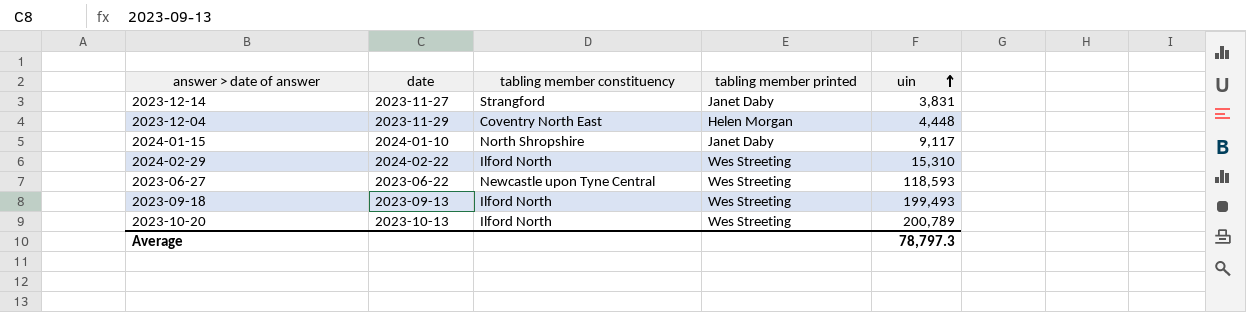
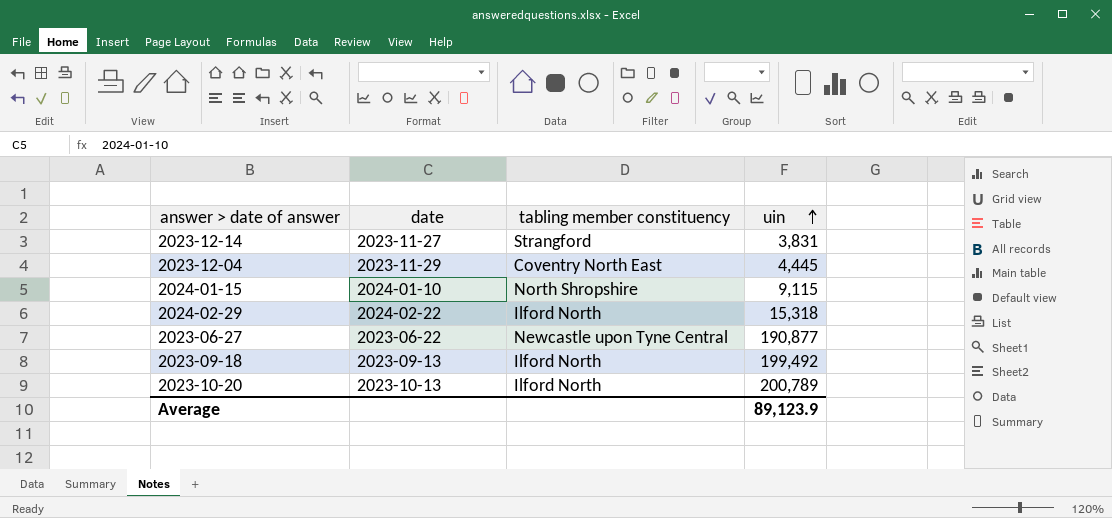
column tabling member printed | position: 4 -> none
2023-12-04 | uin: 4,448 -> 4,445
2024-01-15 | uin: 9,117 -> 9,115
2024-02-29 | uin: 15,310 -> 15,318
2023-06-27 | uin: 118,593 -> 190,877
2023-09-18 | uin: 199,493 -> 199,492
Average | uin: 78,797.3 -> 89,123.9

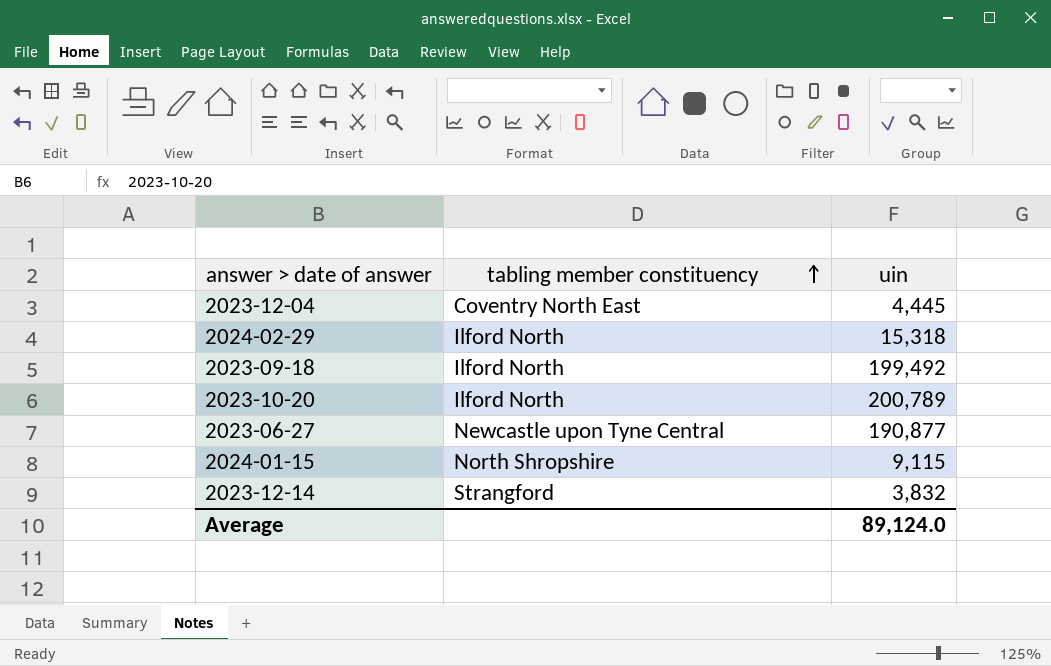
row order: uin ascending -> tabling member constituency ascending
column date | position: 2 -> none
2023-12-14 | uin: 3,831 -> 3,832
Average | uin: 89,123.9 -> 89,124.0

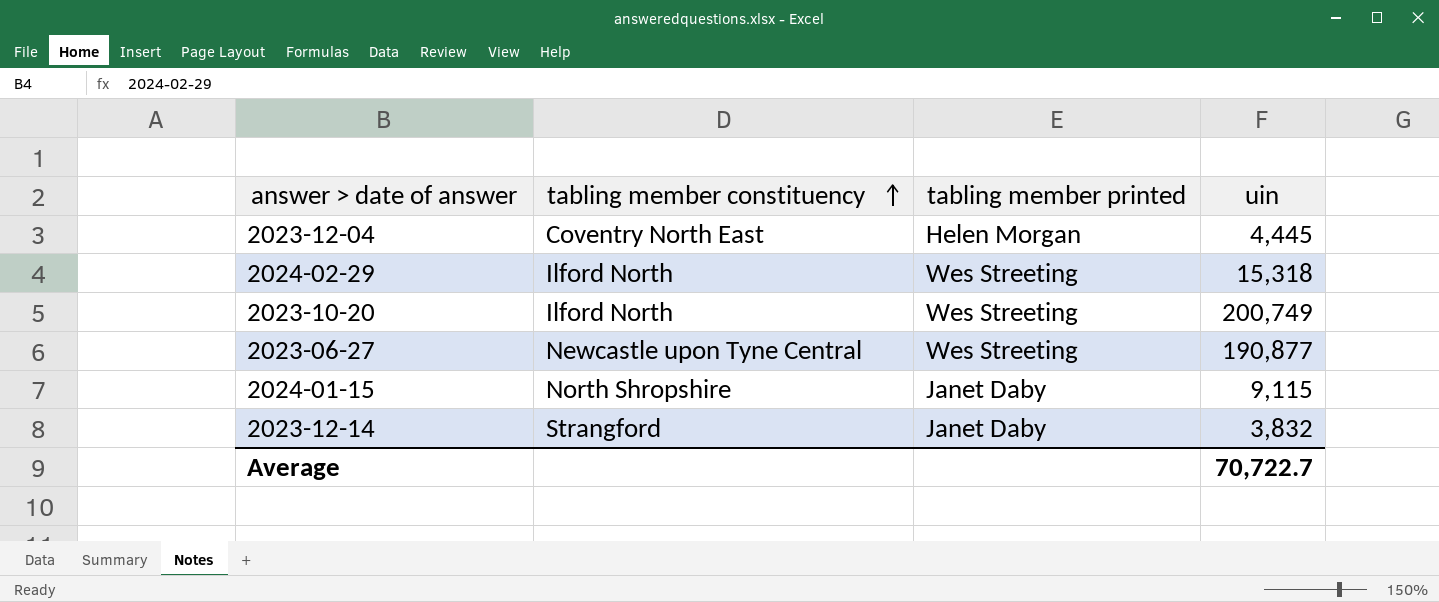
column tabling member printed | position: none -> 3
row 2023-09-18: Ilford North | 199,492 -> none
2023-10-20 | uin: 200,789 -> 200,749
Average | uin: 89,124.0 -> 70,722.7

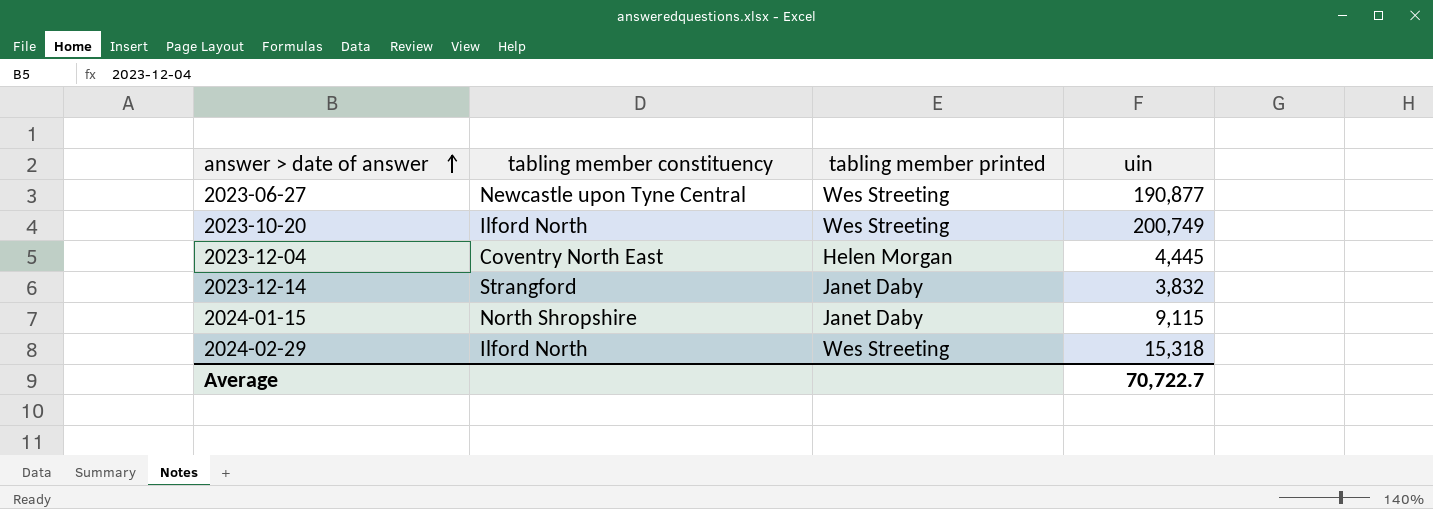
row order: tabling member constituency ascending -> answer > date of answer ascending

